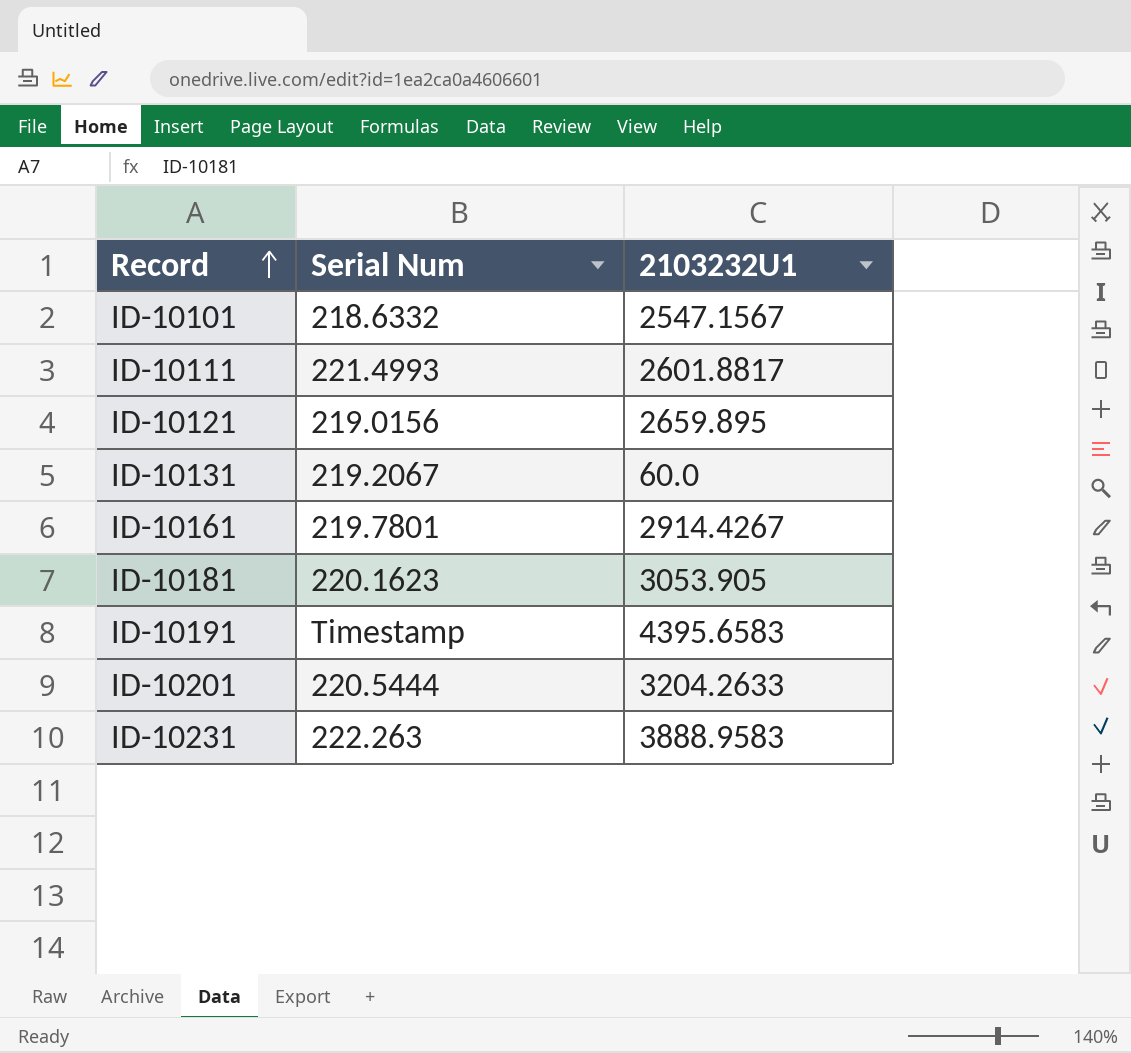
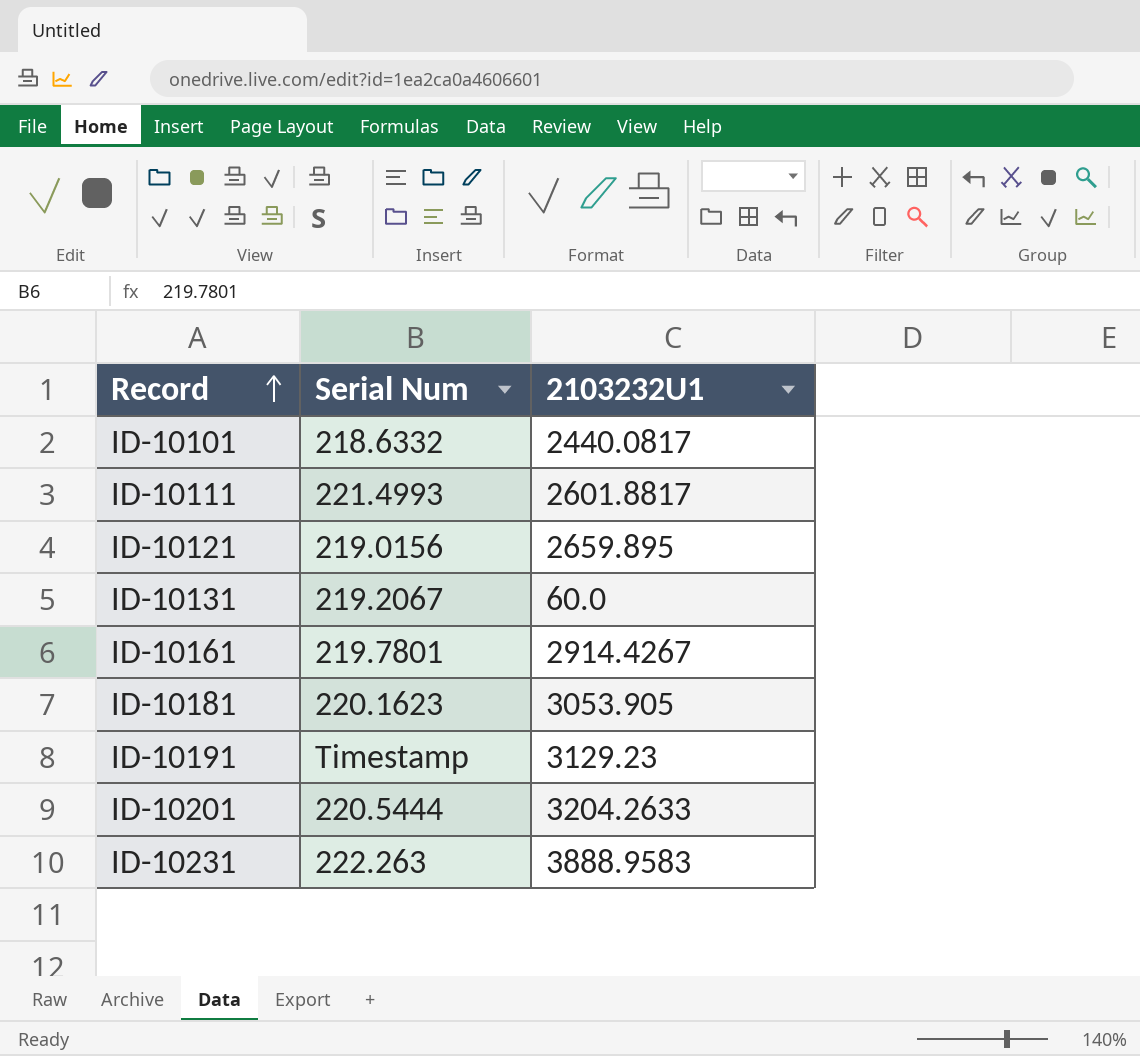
ID-10101 | 2103232U1: 2547.1567 -> 2440.0817
ID-10191 | 2103232U1: 4395.6583 -> 3129.23

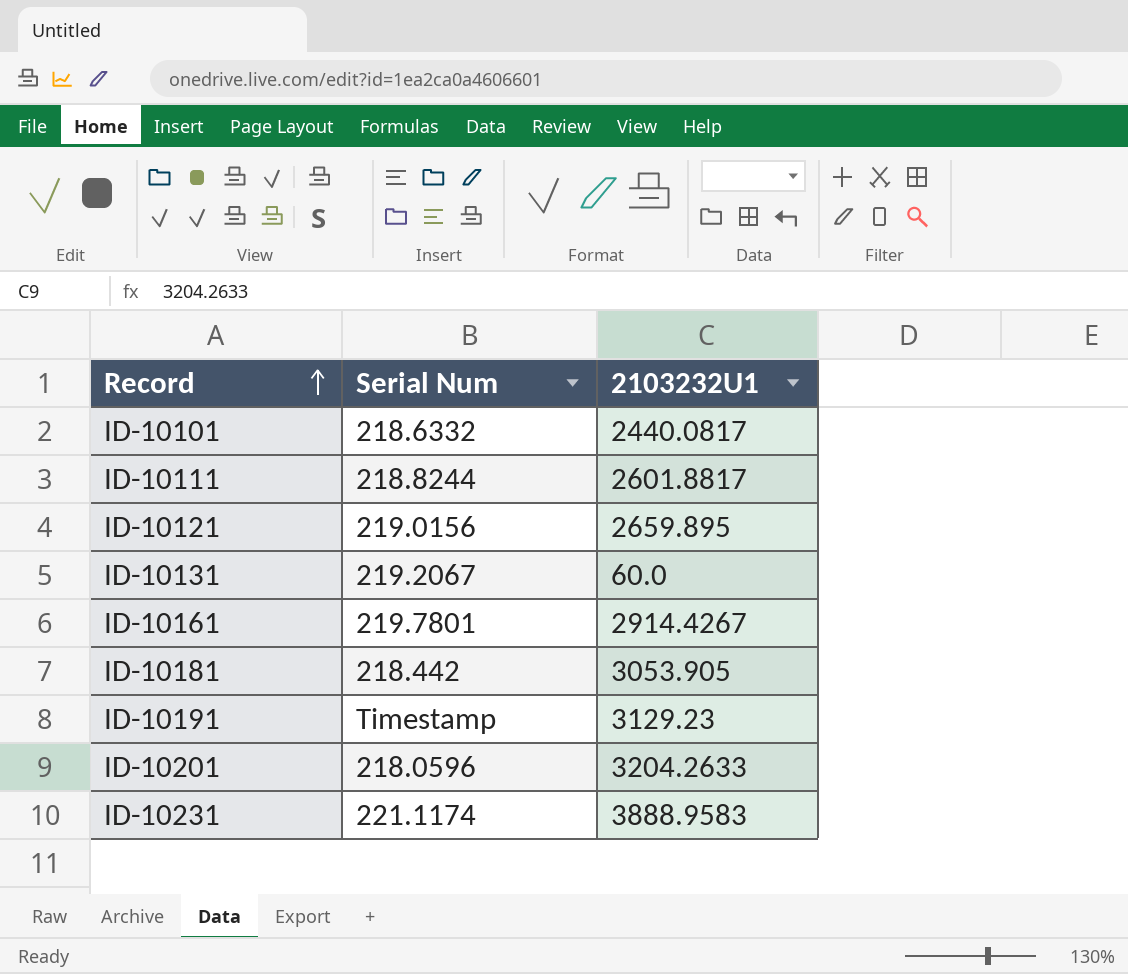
ID-10111 | Serial Num: 221.4993 -> 218.8244
ID-10181 | Serial Num: 220.1623 -> 218.442
ID-10201 | Serial Num: 220.5444 -> 218.0596
ID-10231 | Serial Num: 222.263 -> 221.1174

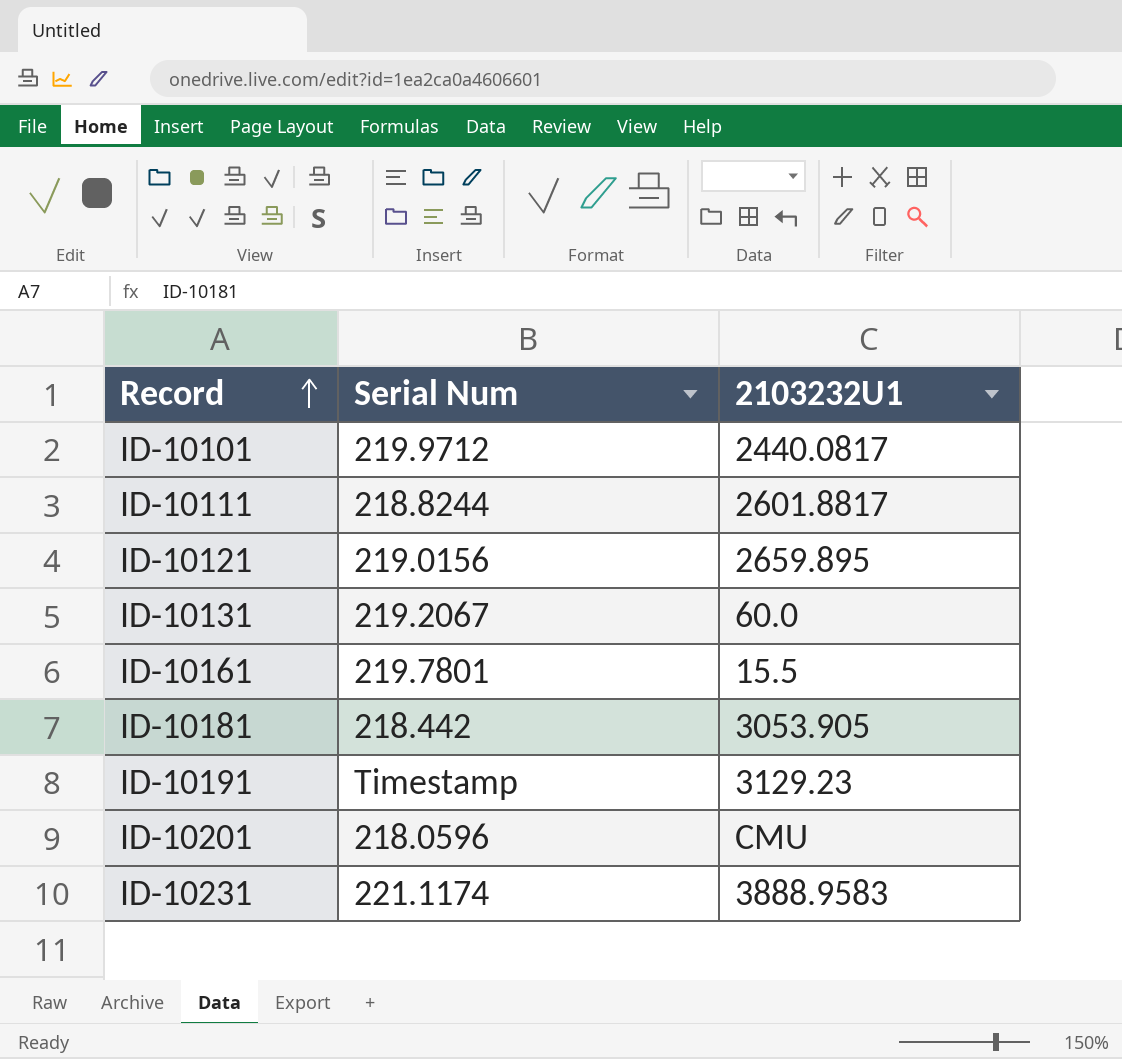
ID-10101 | Serial Num: 218.6332 -> 219.9712
ID-10161 | 2103232U1: 2914.4267 -> 15.5
ID-10201 | 2103232U1: 3204.2633 -> CMU

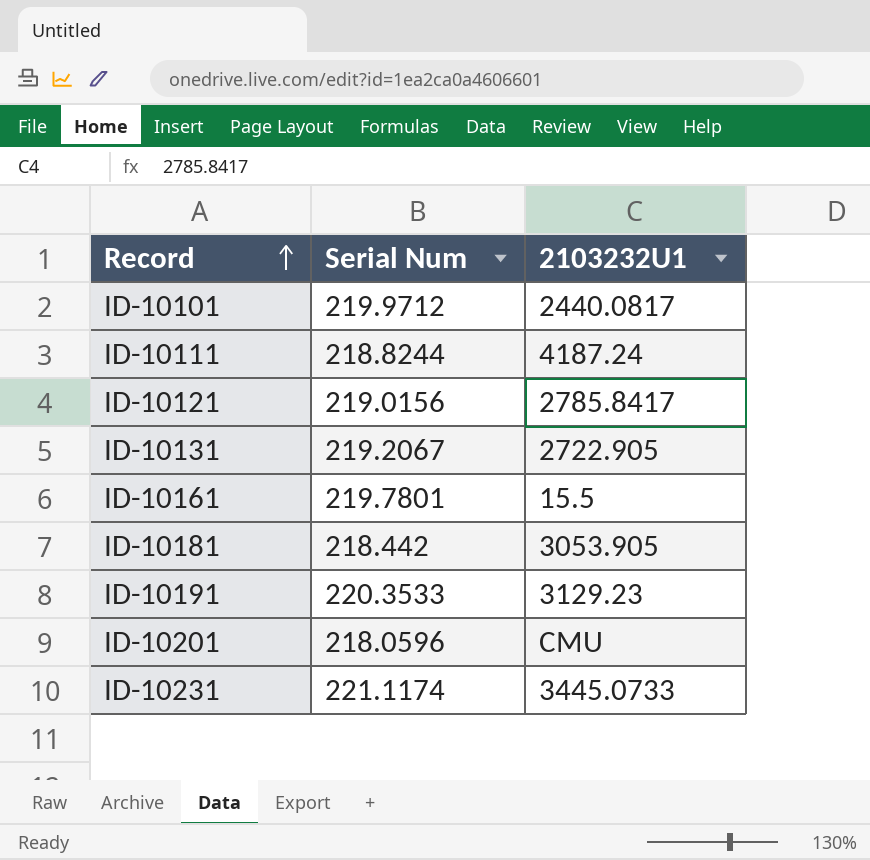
ID-10111 | 2103232U1: 2601.8817 -> 4187.24
ID-10121 | 2103232U1: 2659.895 -> 2785.8417
ID-10131 | 2103232U1: 60.0 -> 2722.905
ID-10191 | Serial Num: Timestamp -> 220.3533
ID-10231 | 2103232U1: 3888.9583 -> 3445.0733

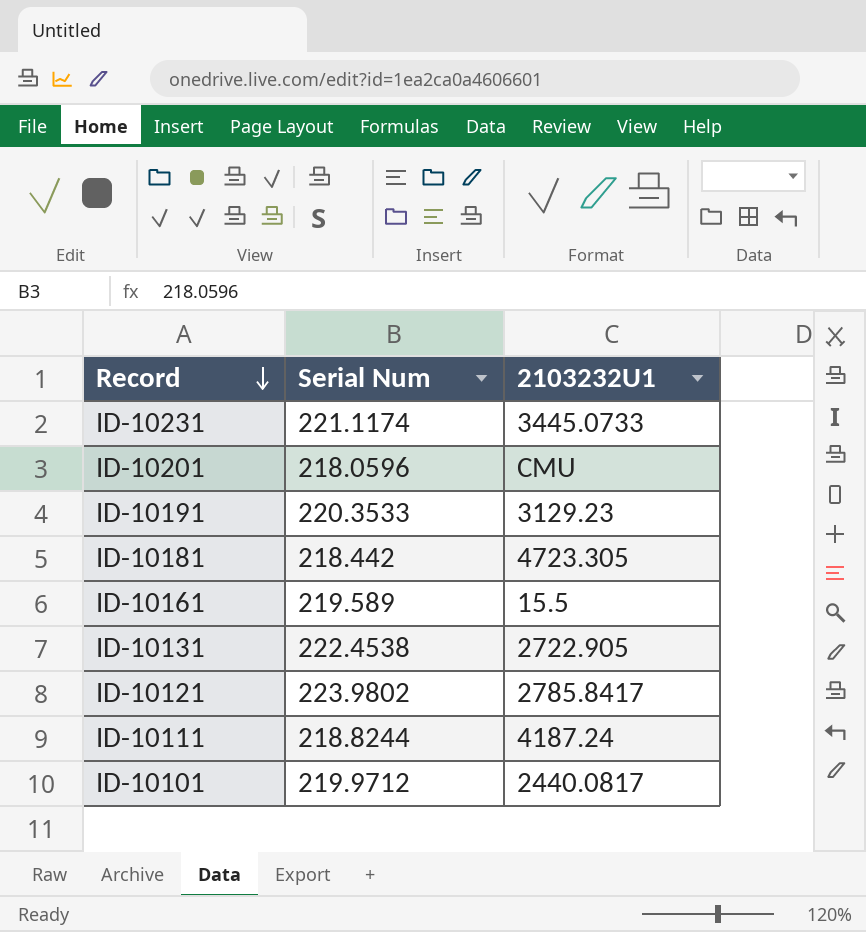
row order: Record ascending -> Record descending
ID-10181 | 2103232U1: 3053.905 -> 4723.305
ID-10161 | Serial Num: 219.7801 -> 219.589
ID-10131 | Serial Num: 219.2067 -> 222.4538
ID-10121 | Serial Num: 219.0156 -> 223.9802

